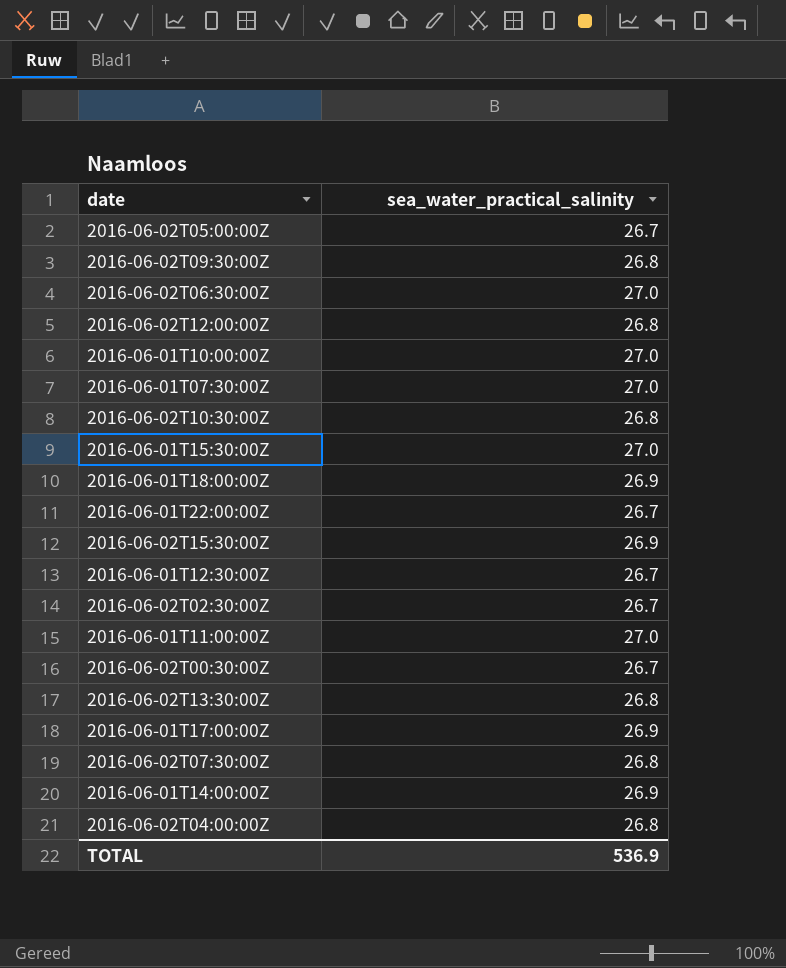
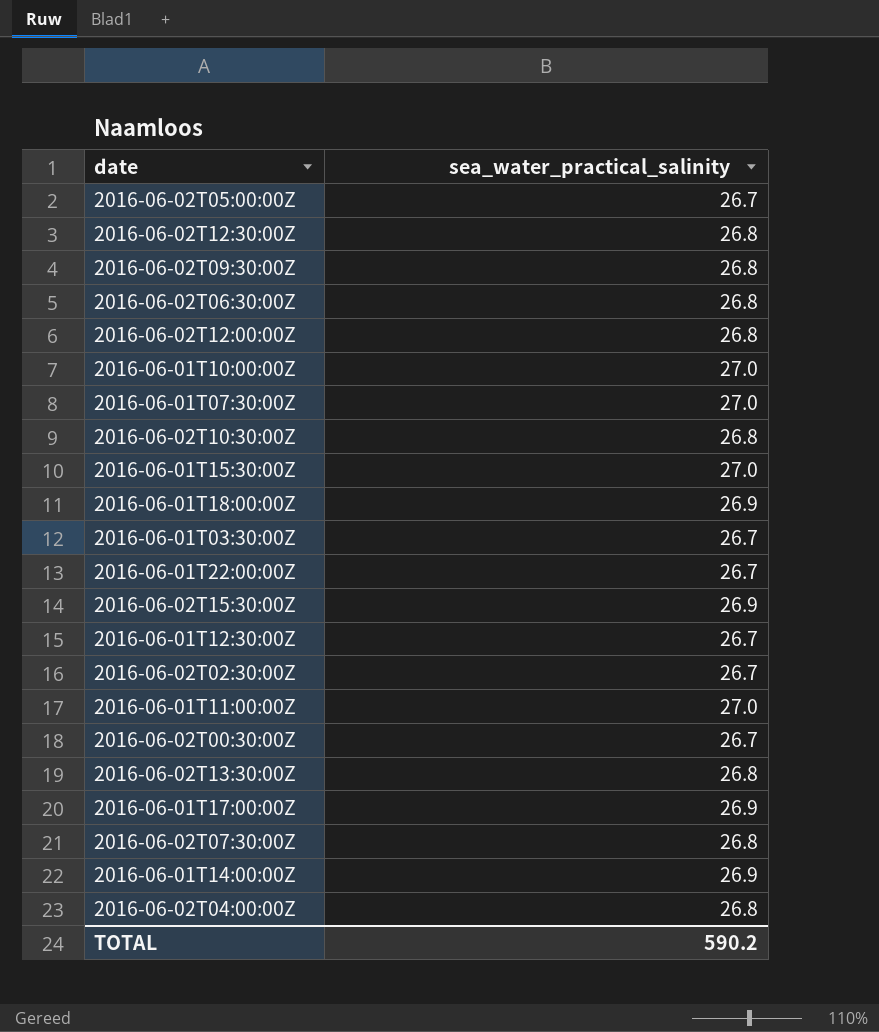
row 2016-06-02T12:30:00Z: none -> 26.8
2016-06-02T06:30:00Z | sea_water_practical_salinity: 27.0 -> 26.8
row 2016-06-01T03:30:00Z: none -> 26.7
TOTAL | sea_water_practical_salinity: 536.9 -> 590.2

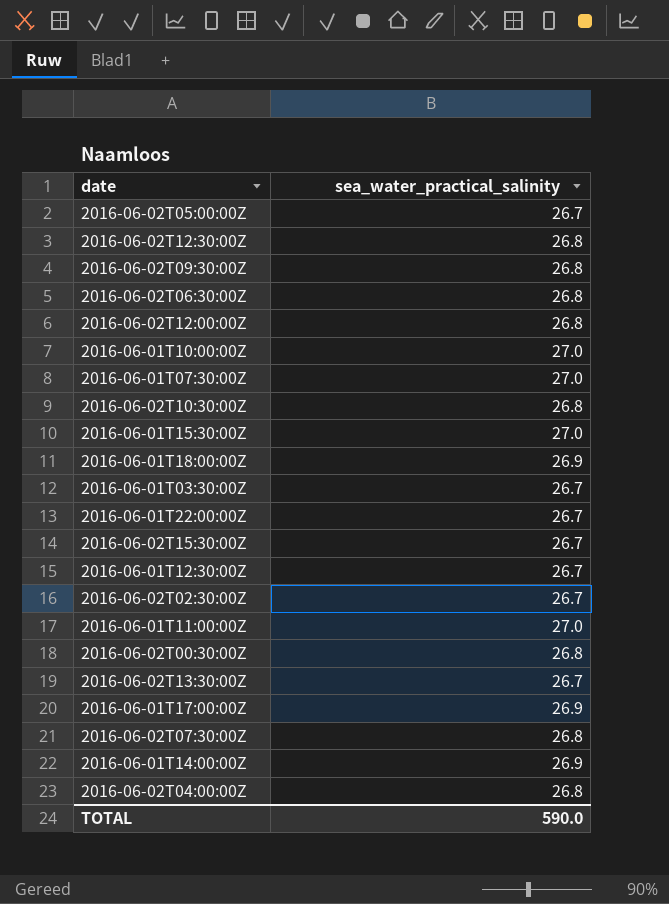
2016-06-02T15:30:00Z | sea_water_practical_salinity: 26.9 -> 26.7
2016-06-02T00:30:00Z | sea_water_practical_salinity: 26.7 -> 26.8
2016-06-02T13:30:00Z | sea_water_practical_salinity: 26.8 -> 26.7
TOTAL | sea_water_practical_salinity: 590.2 -> 590.0

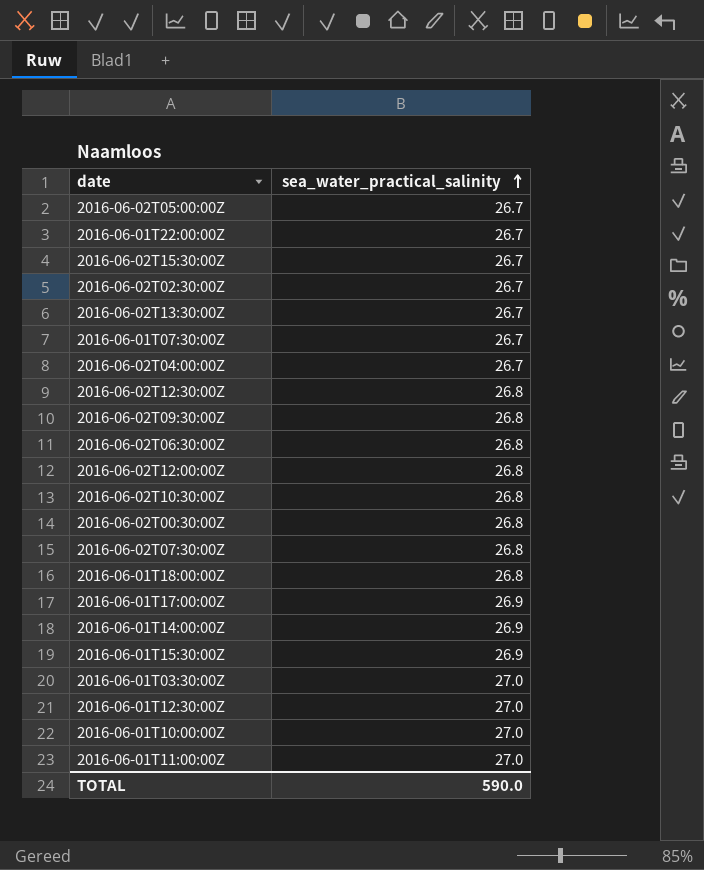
row order: none -> sea_water_practical_salinity ascending
2016-06-01T07:30:00Z | sea_water_practical_salinity: 27.0 -> 26.7
2016-06-02T04:00:00Z | sea_water_practical_salinity: 26.8 -> 26.7
2016-06-01T18:00:00Z | sea_water_practical_salinity: 26.9 -> 26.8
2016-06-01T15:30:00Z | sea_water_practical_salinity: 27.0 -> 26.9
2016-06-01T03:30:00Z | sea_water_practical_salinity: 26.7 -> 27.0
2016-06-01T12:30:00Z | sea_water_practical_salinity: 26.7 -> 27.0

